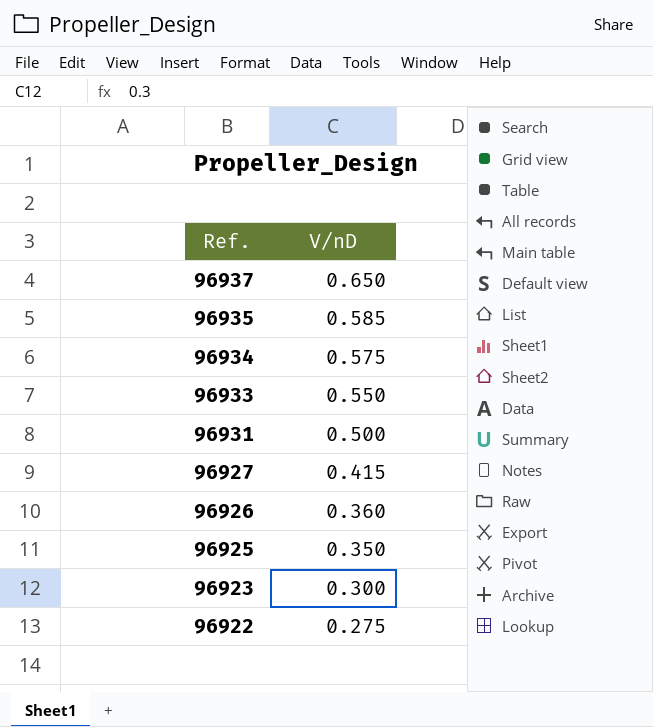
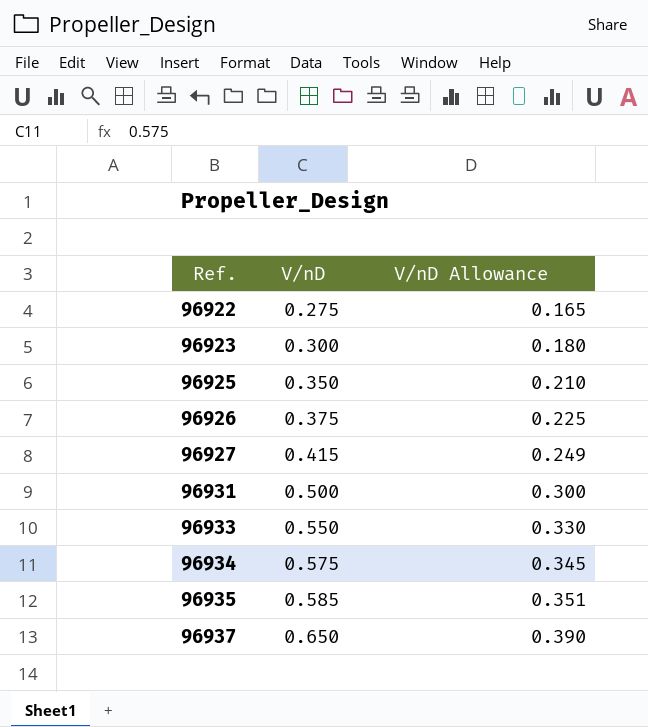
row order: Ref. descending -> Ref. ascending
column V/nD Allowance | formula: none -> [V/nD] * 0.6
96926 | V/nD: 0.360 -> 0.375

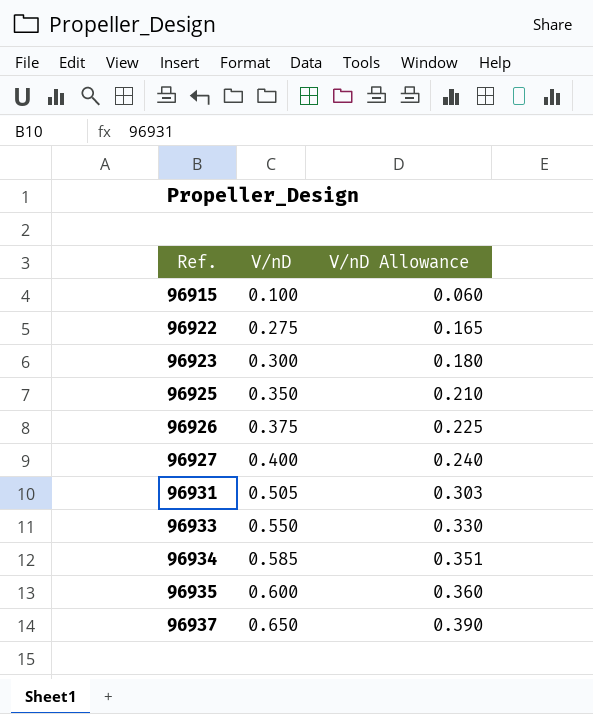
row 96915: none -> 0.100 | 0.060
96927 | V/nD: 0.415 -> 0.400
96927 | V/nD Allowance: 0.249 -> 0.240
96931 | V/nD: 0.500 -> 0.505
96931 | V/nD Allowance: 0.300 -> 0.303
96934 | V/nD: 0.575 -> 0.585
96934 | V/nD Allowance: 0.345 -> 0.351
96935 | V/nD: 0.585 -> 0.600
96935 | V/nD Allowance: 0.351 -> 0.360

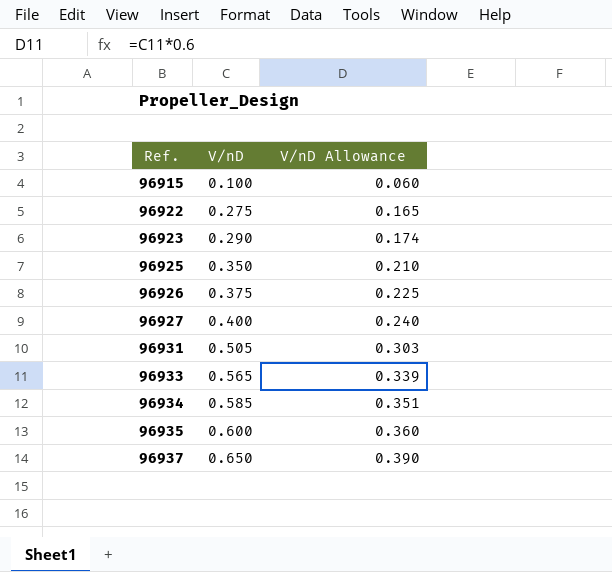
96923 | V/nD: 0.300 -> 0.290
96923 | V/nD Allowance: 0.180 -> 0.174
96933 | V/nD: 0.550 -> 0.565
96933 | V/nD Allowance: 0.330 -> 0.339

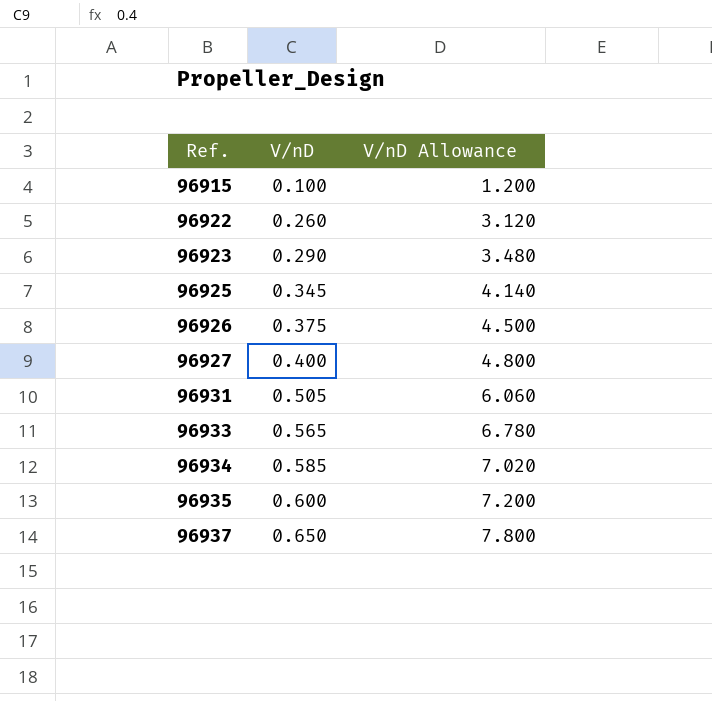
column V/nD Allowance | formula: [V/nD] * 0.6 -> [V/nD] * 12
96922 | V/nD: 0.275 -> 0.260
96925 | V/nD: 0.350 -> 0.345

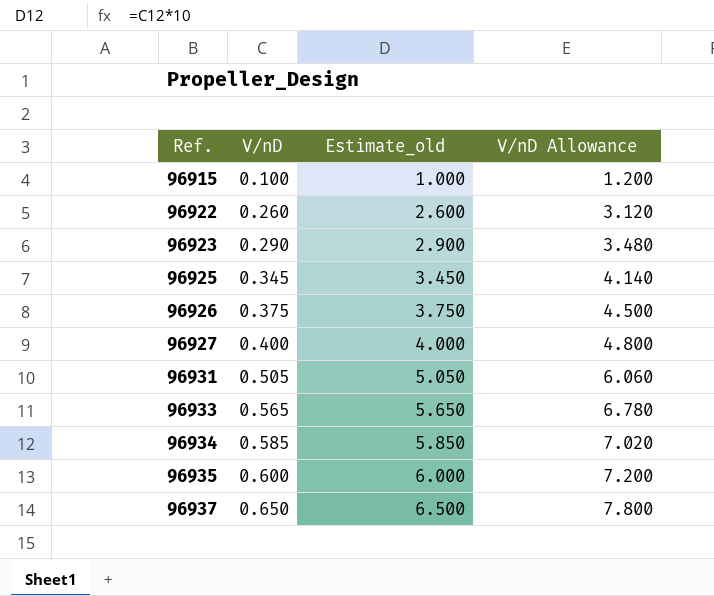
column Estimate_old | formula: none -> [V/nD] * 10

